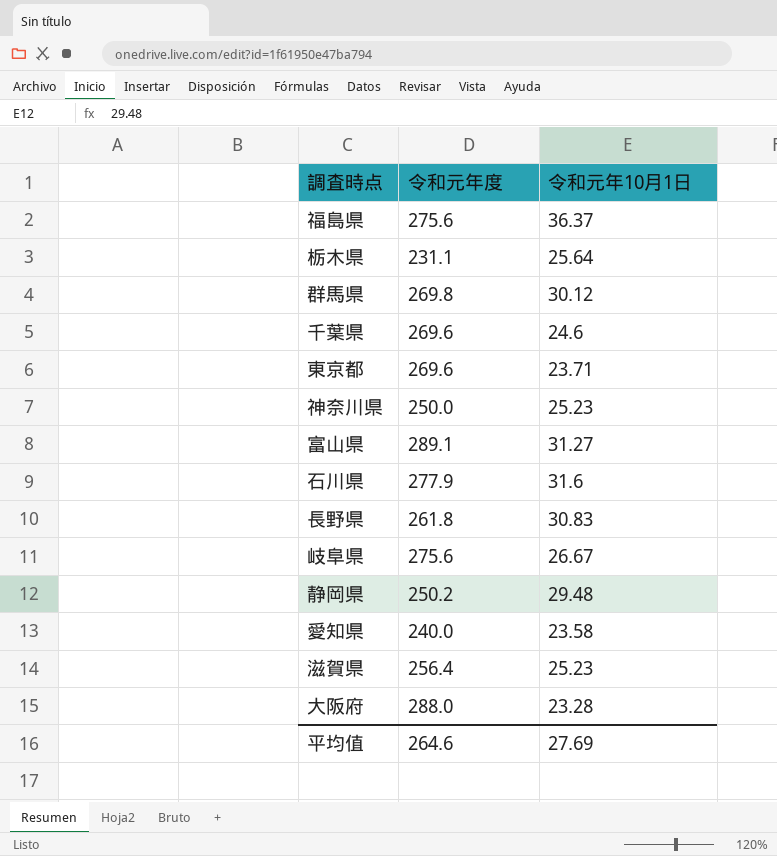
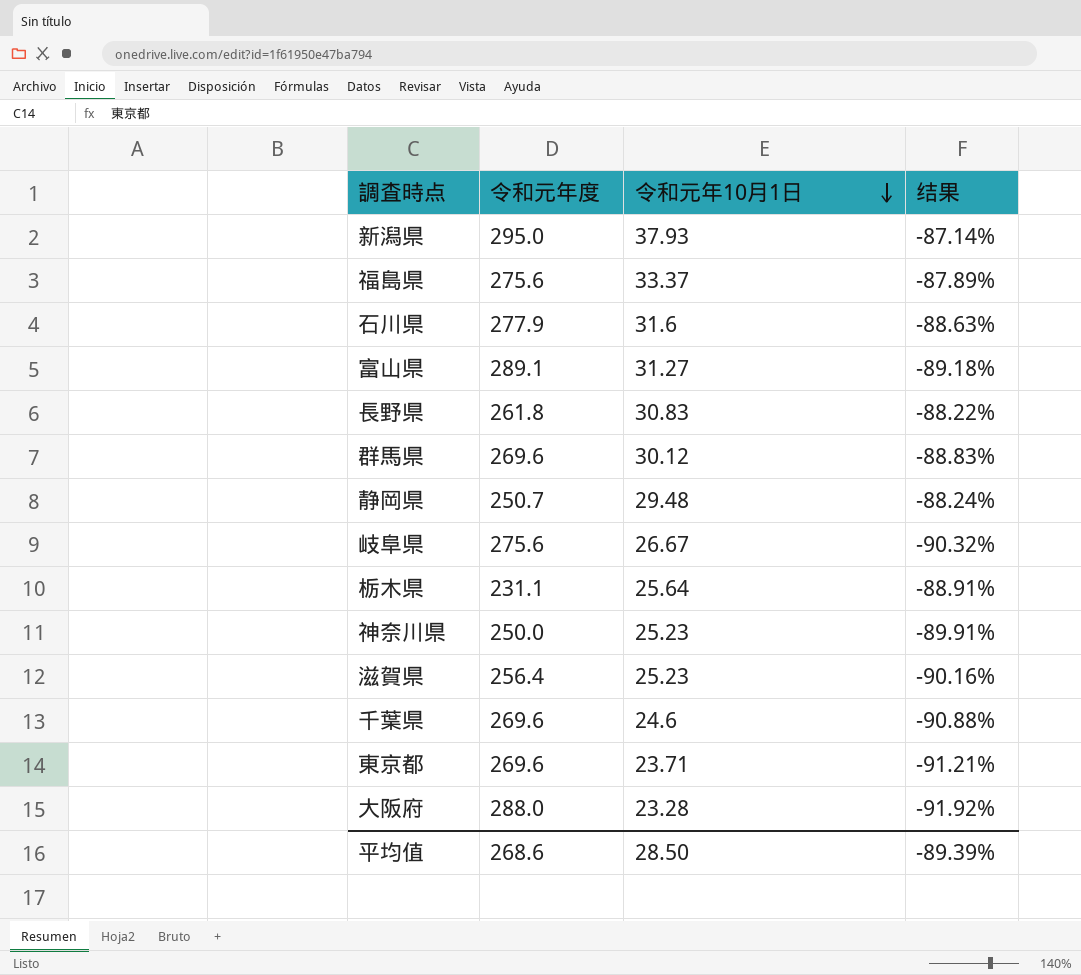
row order: none -> 令和元年10月1日 descending
column 结果 | formula: none -> ([令和元年10月1日] - [令和元年度]) / [令和元年度]
row 愛知県: 240.0 | 23.58 -> none
row 新潟県: none -> 295.0 | 37.93 | -87.14%
福島県 | 令和元年10月1日: 36.37 -> 33.37
群馬県 | 令和元年度: 269.8 -> 269.6
静岡県 | 令和元年度: 250.2 -> 250.7
平均值 | 令和元年度: 264.6 -> 268.6
平均值 | 令和元年10月1日: 27.69 -> 28.50

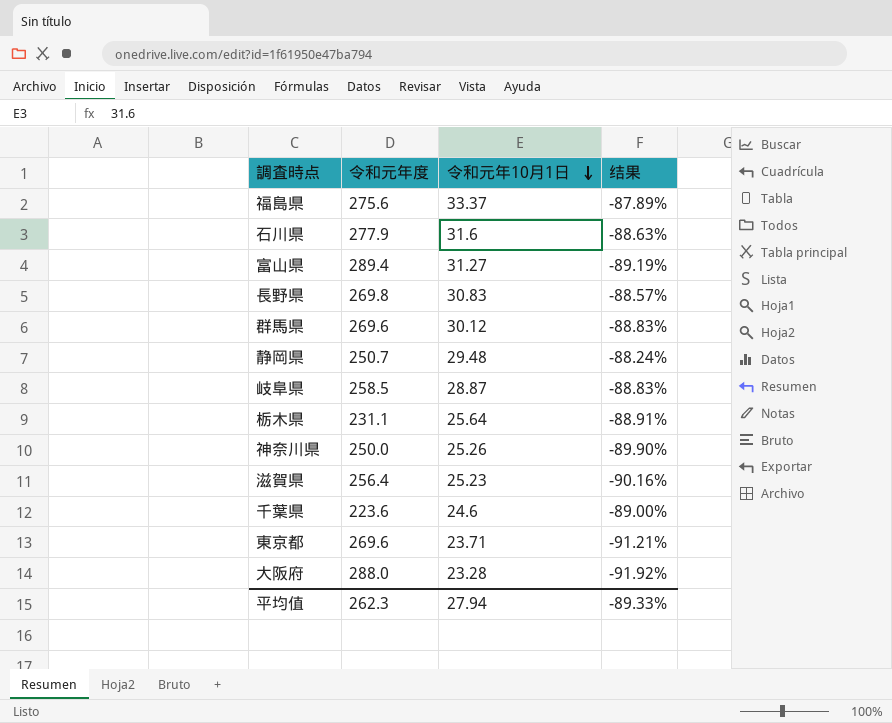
row 新潟県: 295.0 | 37.93 | -87.14% -> none
富山県 | 令和元年度: 289.1 -> 289.4
富山県 | 结果: -89.18% -> -89.19%
長野県 | 令和元年度: 261.8 -> 269.8
長野県 | 结果: -88.22% -> -88.57%
岐阜県 | 令和元年度: 275.6 -> 258.5
岐阜県 | 令和元年10月1日: 26.67 -> 28.87
岐阜県 | 结果: -90.32% -> -88.83%
神奈川県 | 令和元年10月1日: 25.23 -> 25.26
神奈川県 | 结果: -89.91% -> -89.90%
千葉県 | 令和元年度: 269.6 -> 223.6
千葉県 | 结果: -90.88% -> -89.00%
平均值 | 令和元年度: 268.6 -> 262.3
平均值 | 令和元年10月1日: 28.50 -> 27.94
平均值 | 结果: -89.39% -> -89.33%

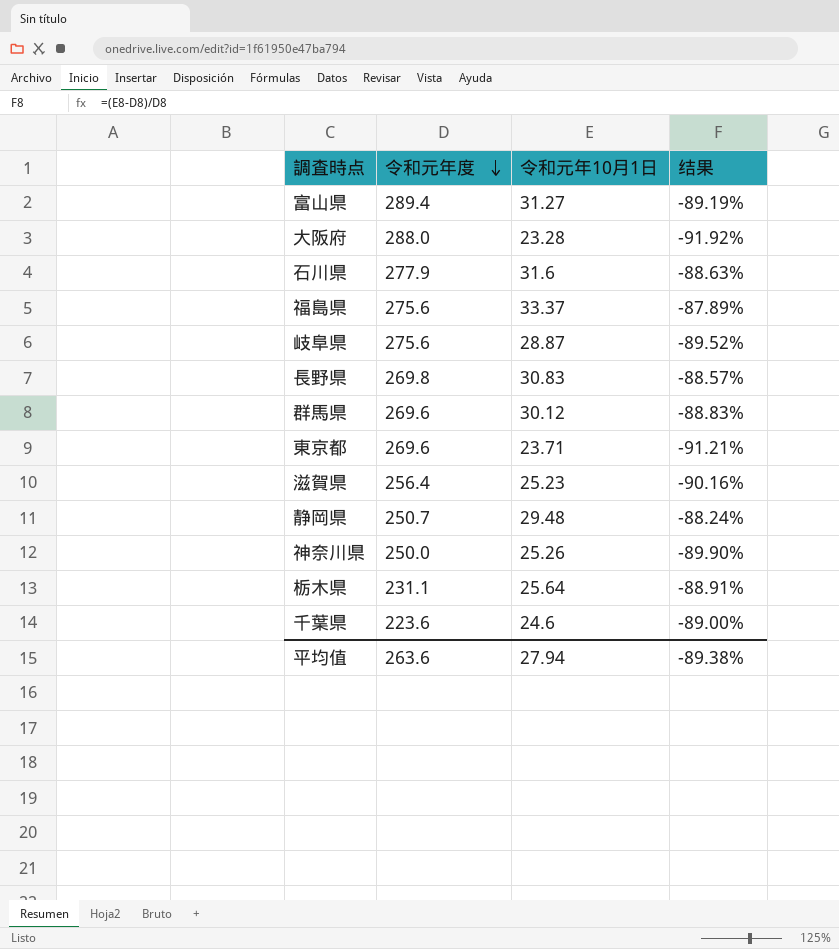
row order: 令和元年10月1日 descending -> 令和元年度 descending
岐阜県 | 令和元年度: 258.5 -> 275.6
岐阜県 | 结果: -88.83% -> -89.52%
平均值 | 令和元年度: 262.3 -> 263.6
平均值 | 结果: -89.33% -> -89.38%

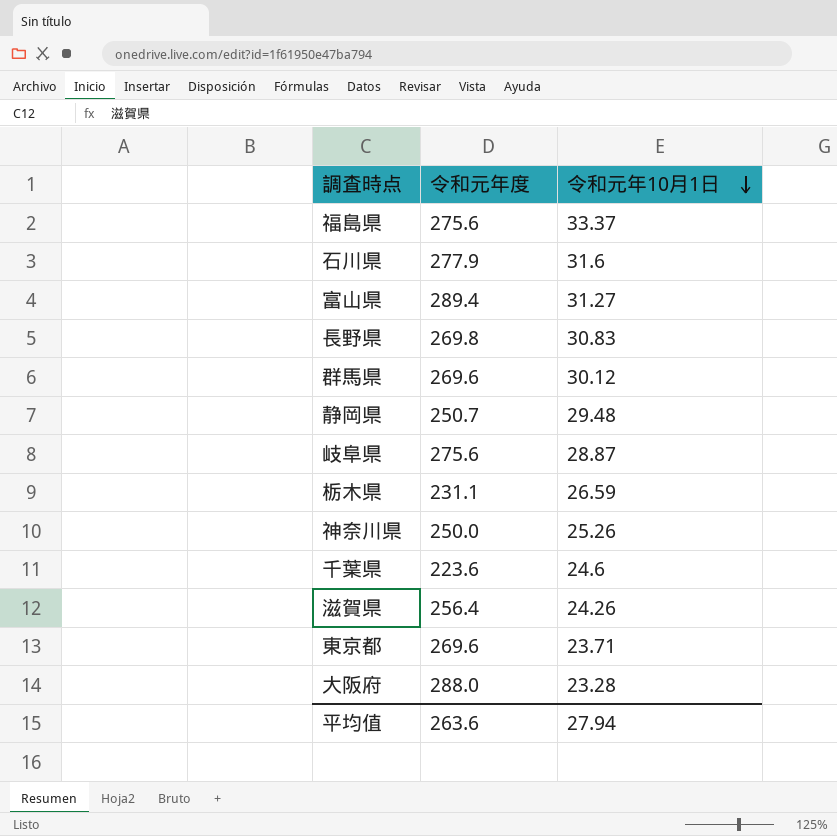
row order: 令和元年度 descending -> 令和元年10月1日 descending
column 结果 | formula: ([令和元年10月1日] - [令和元年度]) / [令和元年度] -> none
栃木県 | 令和元年10月1日: 25.64 -> 26.59
滋賀県 | 令和元年10月1日: 25.23 -> 24.26

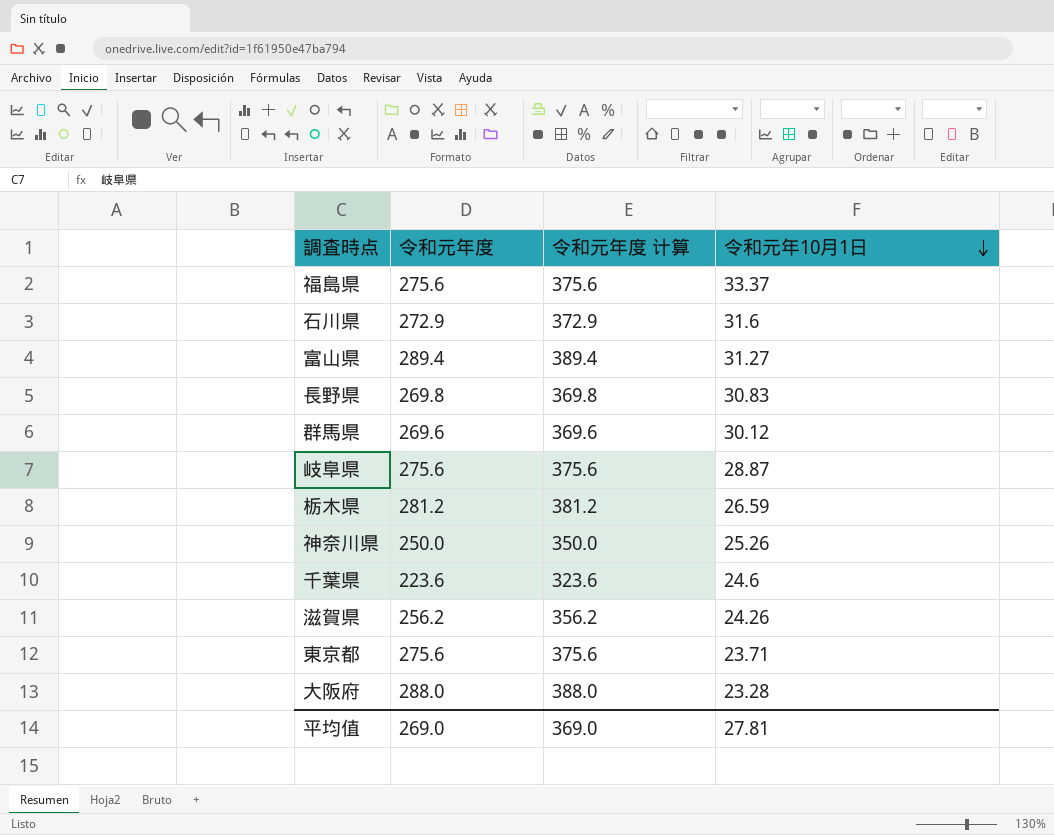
column 令和元年度 计算 | formula: none -> [令和元年度] + 100
row 静岡県: 250.7 | 29.48 -> none
石川県 | 令和元年度: 277.9 -> 272.9
栃木県 | 令和元年度: 231.1 -> 281.2
滋賀県 | 令和元年度: 256.4 -> 256.2
東京都 | 令和元年度: 269.6 -> 275.6
平均值 | 令和元年度: 263.6 -> 269.0
平均值 | 令和元年10月1日: 27.94 -> 27.81

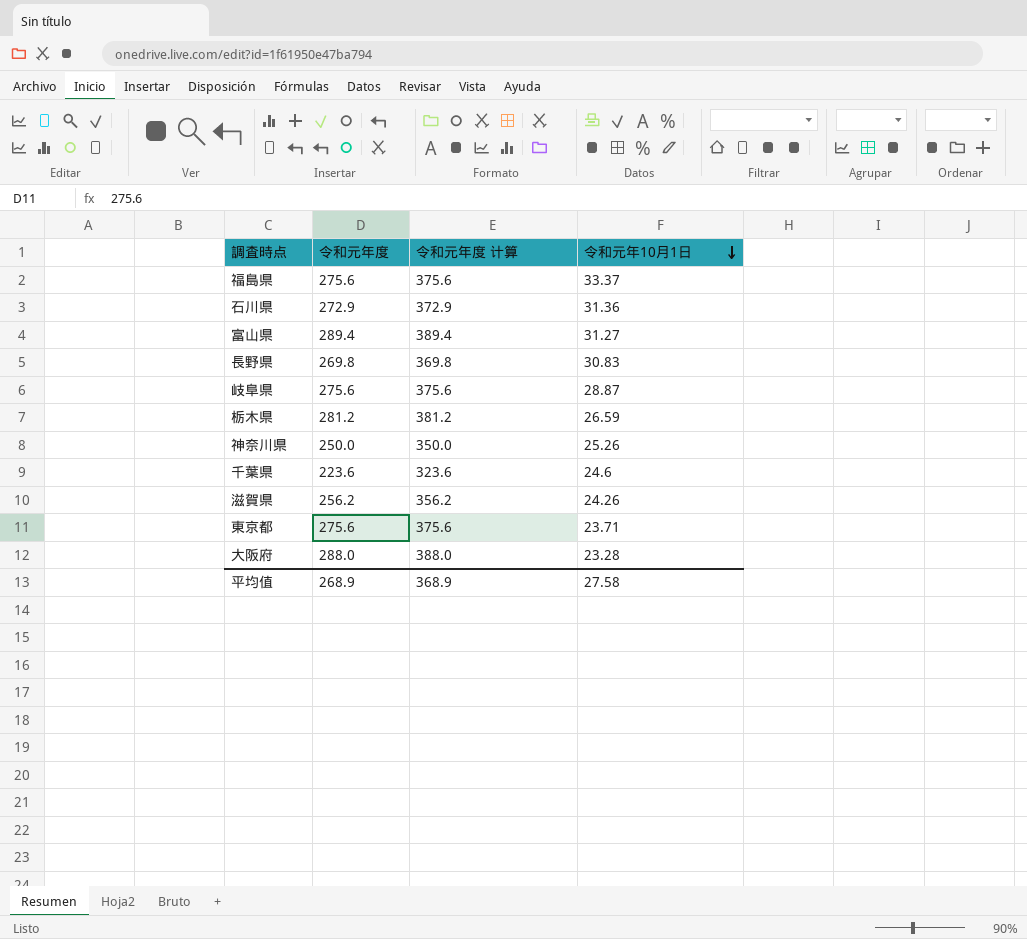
row 群馬県: 269.6 | 369.6 | 30.12 -> none
石川県 | 令和元年10月1日: 31.6 -> 31.36
平均值 | 令和元年度: 269.0 -> 268.9
平均值 | 令和元年度 计算: 369.0 -> 368.9
平均值 | 令和元年10月1日: 27.81 -> 27.58

